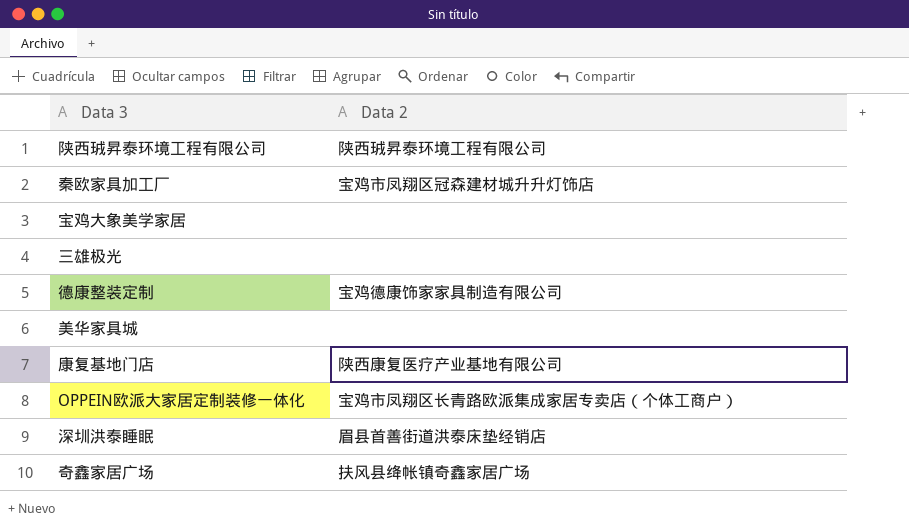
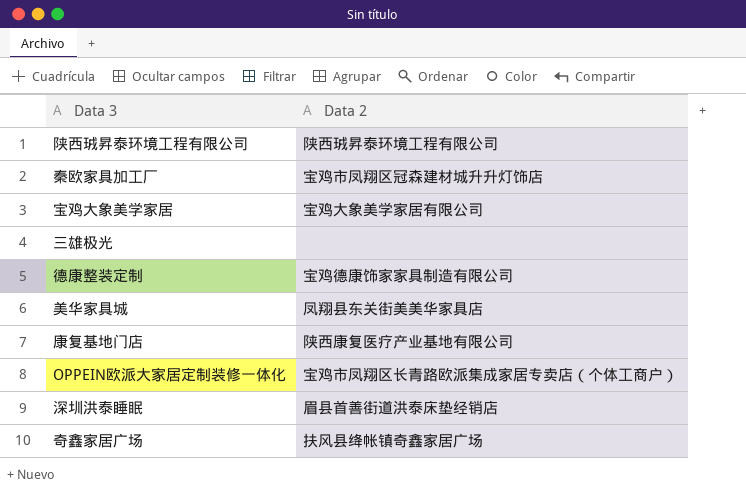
宝鸡大象美学家居 | Data 2: none -> 宝鸡大象美学家居有限公司
美华家具城 | Data 2: none -> 凤翔县东关街美美华家具店

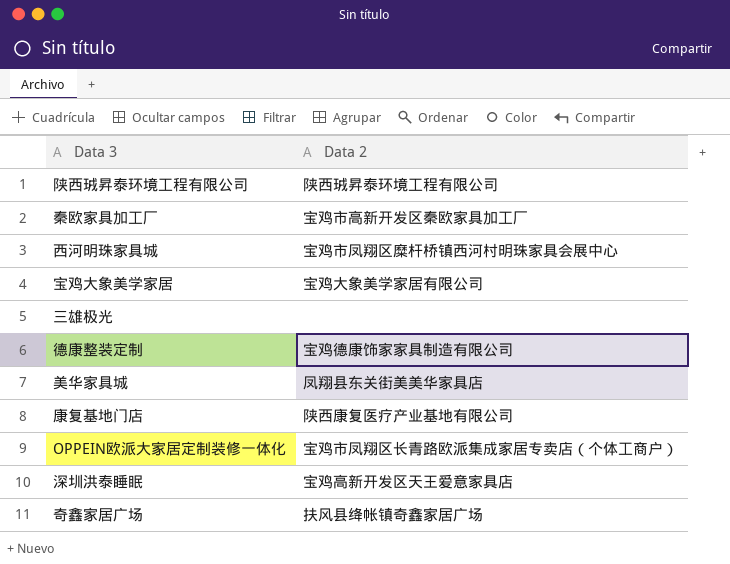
秦欧家具加工厂 | Data 2: 宝鸡市凤翔区冠森建材城升升灯饰店 -> 宝鸡市高新开发区秦欧家具加工厂
row 西河明珠家具城: none -> 宝鸡市凤翔区糜杆桥镇西河村明珠家具会展中心
深圳洪泰睡眠 | Data 2: 眉县首善街道洪泰床垫经销店 -> 宝鸡高新开发区天王爱意家具店

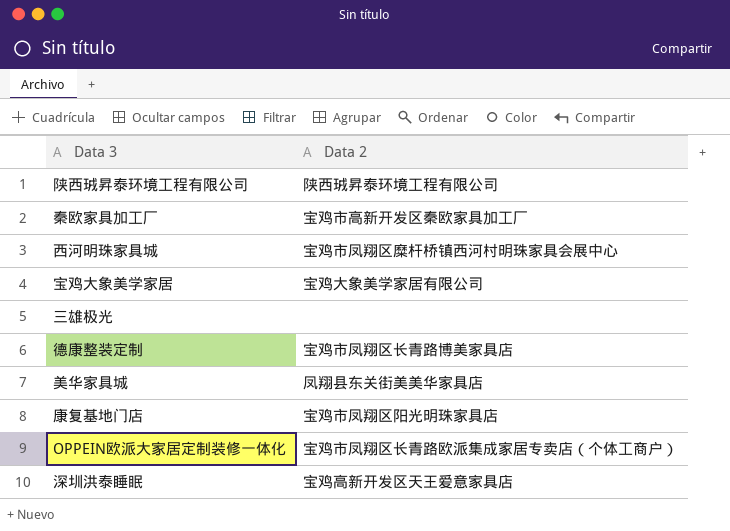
row 奇鑫家居广场: 扶风县绛帐镇奇鑫家居广场 -> none
德康整装定制 | Data 2: 宝鸡德康饰家家具制造有限公司 -> 宝鸡市凤翔区长青路博美家具店
康复基地门店 | Data 2: 陕西康复医疗产业基地有限公司 -> 宝鸡市凤翔区阳光明珠家具店

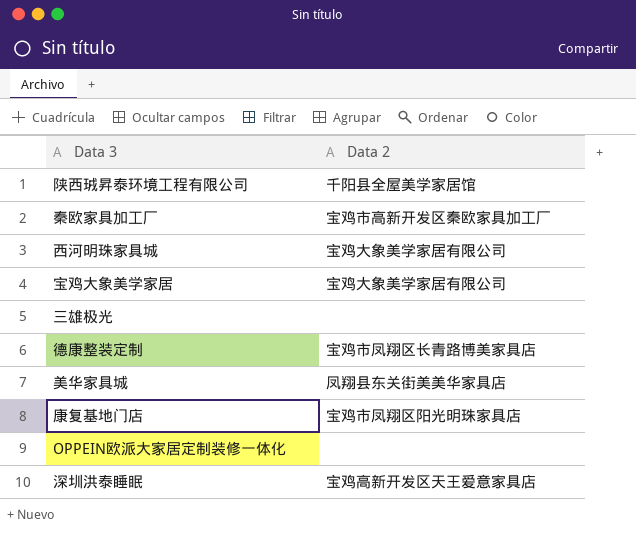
陕西珬昇泰环境工程有限公司 | Data 2: 陕西珬昇泰环境工程有限公司 -> 千阳县全屋美学家居馆
西河明珠家具城 | Data 2: 宝鸡市凤翔区糜杆桥镇西河村明珠家具会展中心 -> 宝鸡大象美学家居有限公司
OPPEIN欧派大家居定制装修一体化 | Data 2: 宝鸡市凤翔区长青路欧派集成家居专卖店（个体工商户） -> none

